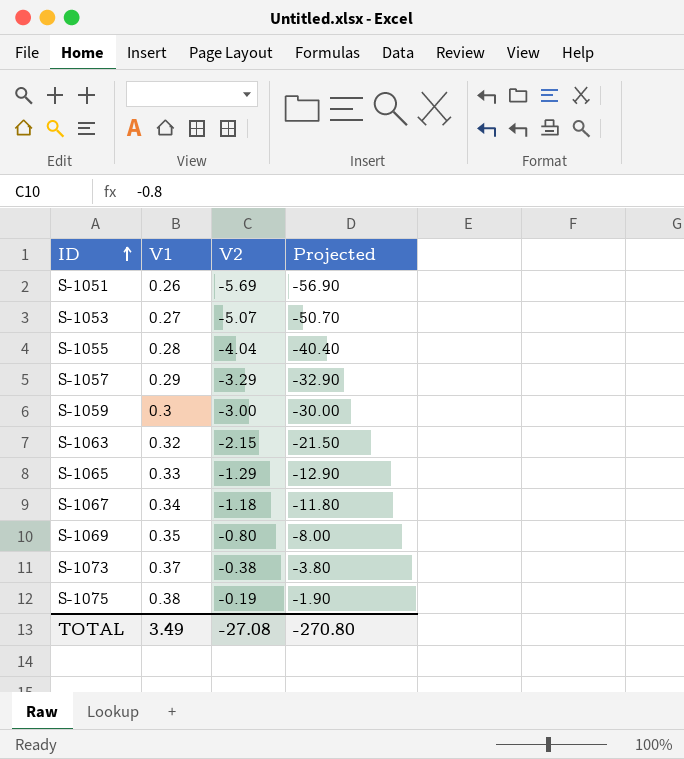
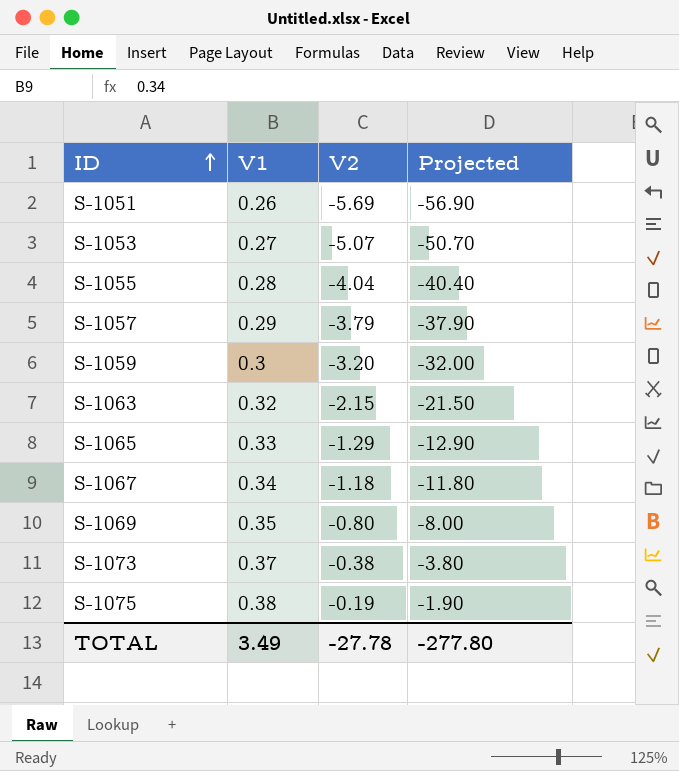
S-1057 | V2: -3.29 -> -3.79
S-1057 | Projected: -32.90 -> -37.90
S-1059 | V2: -3.00 -> -3.20
S-1059 | Projected: -30.00 -> -32.00
TOTAL | V2: -27.08 -> -27.78
TOTAL | Projected: -270.80 -> -277.80

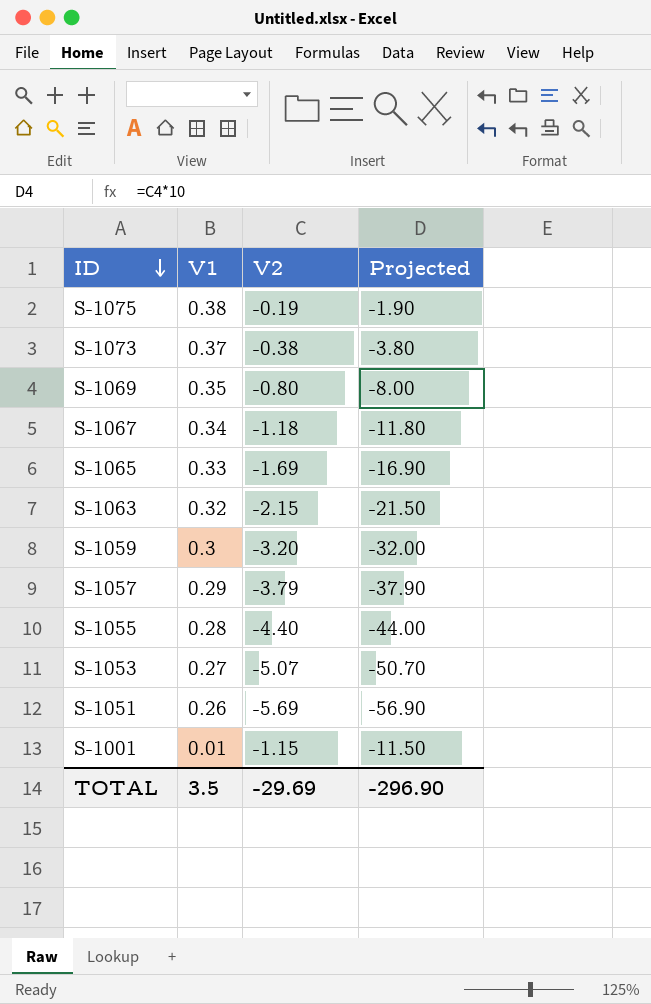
row order: ID ascending -> ID descending
S-1065 | V2: -1.29 -> -1.69
S-1065 | Projected: -12.90 -> -16.90
S-1055 | V2: -4.04 -> -4.40
S-1055 | Projected: -40.40 -> -44.00
row S-1001: none -> 0.01 | -1.15 | -11.50
TOTAL | V1: 3.49 -> 3.5
TOTAL | V2: -27.78 -> -29.69
TOTAL | Projected: -277.80 -> -296.90

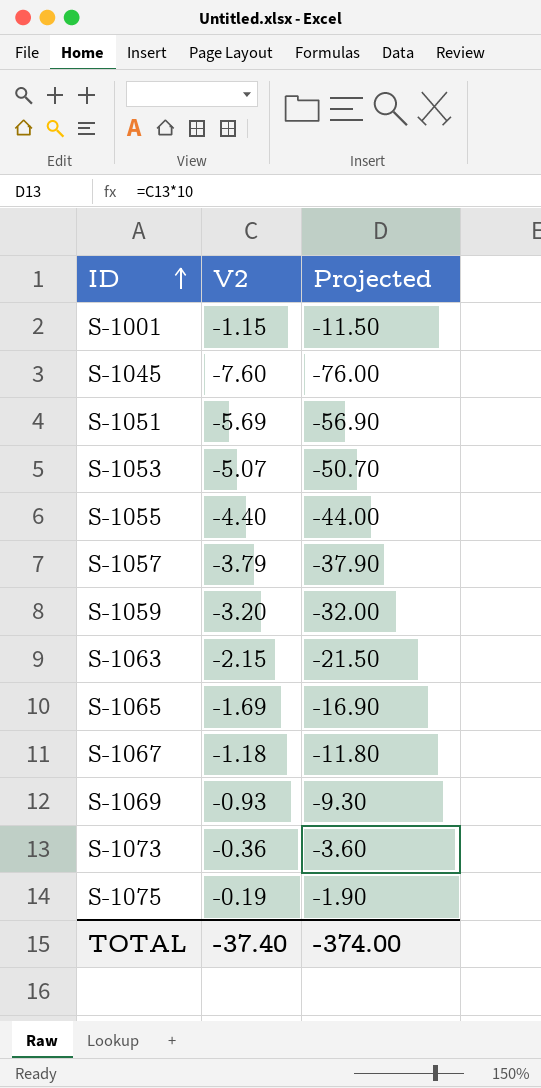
row order: ID descending -> ID ascending
column V1 | position: 2 -> none
row S-1045: none -> -7.60 | -76.00
S-1069 | V2: -0.80 -> -0.93
S-1069 | Projected: -8.00 -> -9.30
S-1073 | V2: -0.38 -> -0.36
S-1073 | Projected: -3.80 -> -3.60
TOTAL | V2: -29.69 -> -37.40
TOTAL | Projected: -296.90 -> -374.00

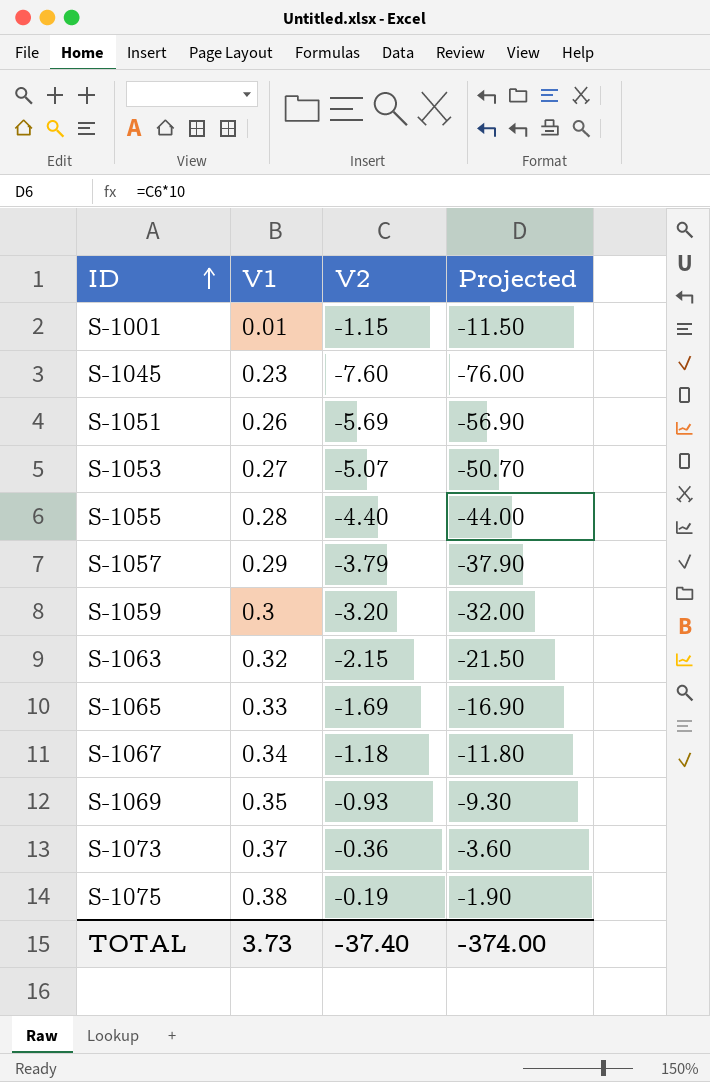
column V1 | position: none -> 2

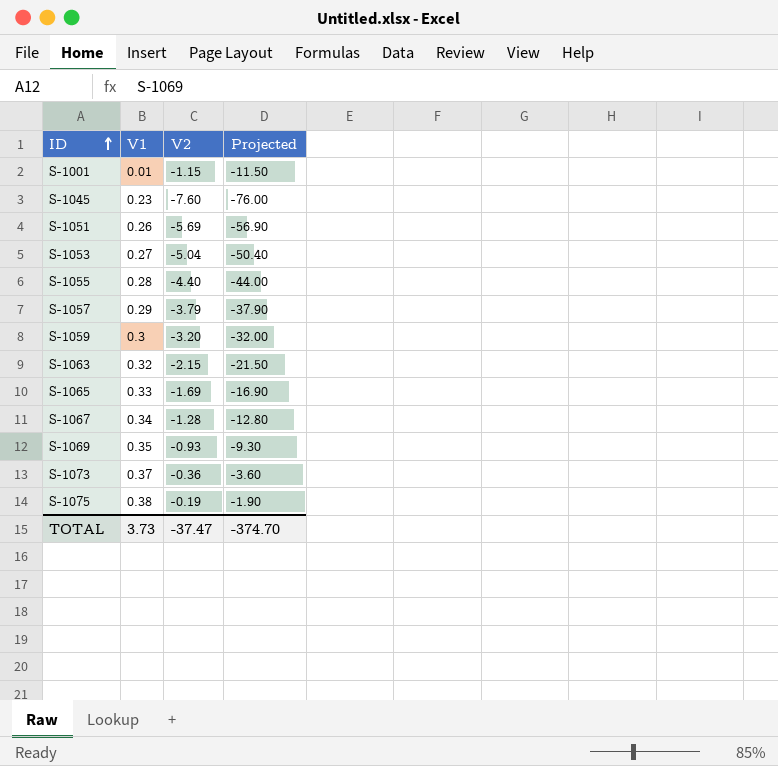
S-1053 | V2: -5.07 -> -5.04
S-1053 | Projected: -50.70 -> -50.40
S-1067 | V2: -1.18 -> -1.28
S-1067 | Projected: -11.80 -> -12.80
TOTAL | V2: -37.40 -> -37.47
TOTAL | Projected: -374.00 -> -374.70

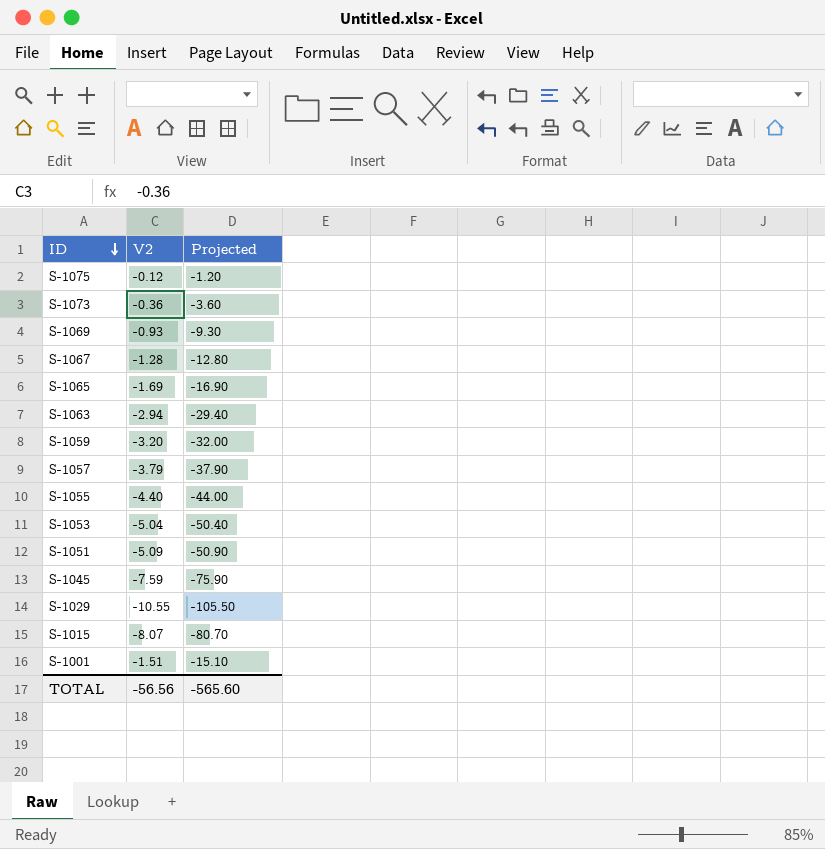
row order: ID ascending -> ID descending
column V1 | position: 2 -> none
S-1075 | V2: -0.19 -> -0.12
S-1075 | Projected: -1.90 -> -1.20
S-1063 | V2: -2.15 -> -2.94
S-1063 | Projected: -21.50 -> -29.40
S-1051 | V2: -5.69 -> -5.09
S-1051 | Projected: -56.90 -> -50.90
S-1045 | V2: -7.60 -> -7.59
S-1045 | Projected: -76.00 -> -75.90
row S-1029: none -> -10.55 | -105.50
row S-1015: none -> -8.07 | -80.70
S-1001 | V2: -1.15 -> -1.51
S-1001 | Projected: -11.50 -> -15.10
TOTAL | V2: -37.47 -> -56.56
TOTAL | Projected: -374.70 -> -565.60

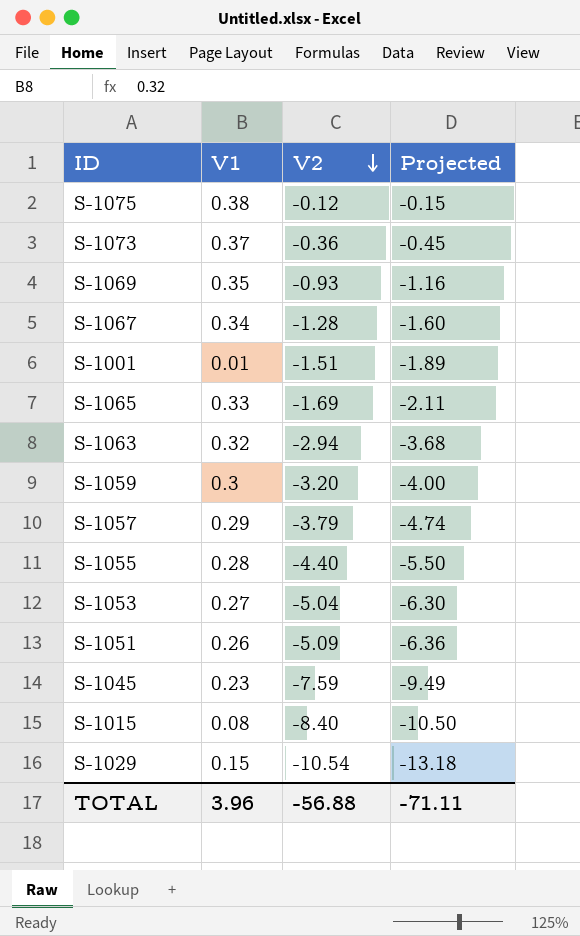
row order: ID descending -> V2 descending
column V1 | position: none -> 2
column Projected | formula: [V2] * 10 -> [V2] * 1.25
S-1015 | V2: -8.07 -> -8.40
S-1029 | V2: -10.55 -> -10.54
TOTAL | V2: -56.56 -> -56.88
TOTAL | Projected: -565.60 -> -71.11

